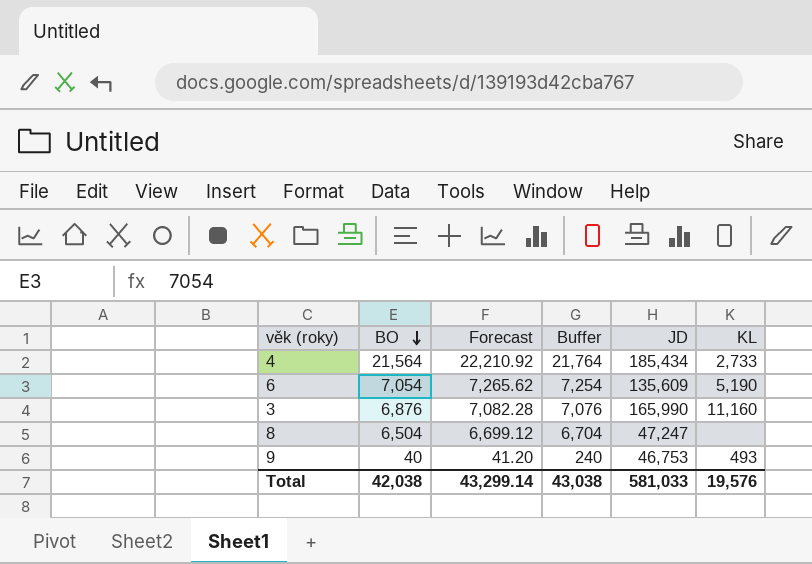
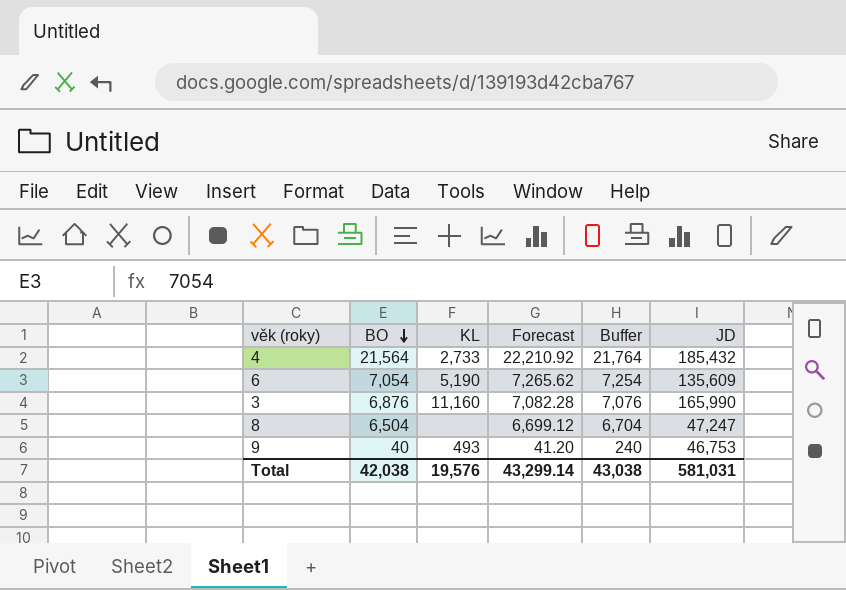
column KL | position: 6 -> 3
4 | JD: 185,434 -> 185,432
Total | JD: 581,033 -> 581,031

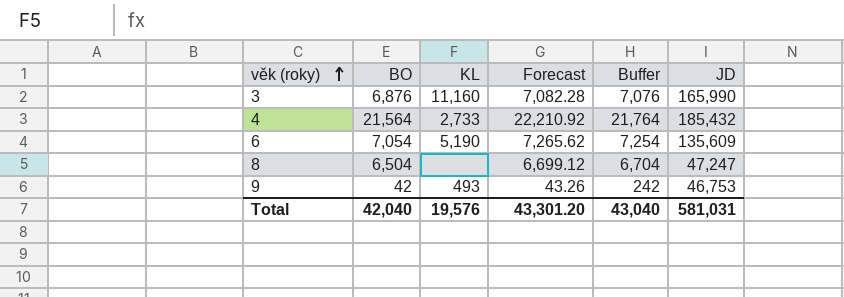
row order: BO descending -> věk (roky) ascending
9 | BO: 40 -> 42
9 | Forecast: 41.20 -> 43.26
9 | Buffer: 240 -> 242
Total | BO: 42,038 -> 42,040
Total | Forecast: 43,299.14 -> 43,301.20
Total | Buffer: 43,038 -> 43,040

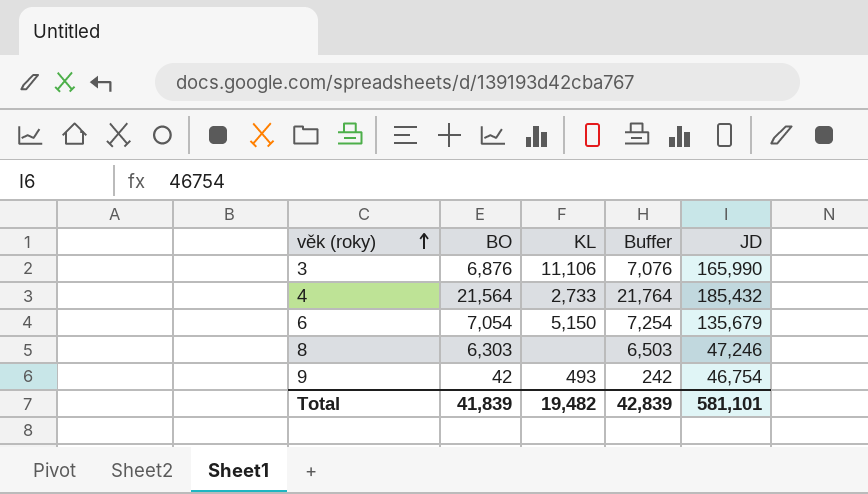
column Forecast | formula: [BO] * 1.03 -> none
3 | KL: 11,160 -> 11,106
6 | KL: 5,190 -> 5,150
6 | JD: 135,609 -> 135,679
8 | BO: 6,504 -> 6,303
8 | Buffer: 6,704 -> 6,503
8 | JD: 47,247 -> 47,246
9 | JD: 46,753 -> 46,754
Total | BO: 42,040 -> 41,839
Total | KL: 19,576 -> 19,482
Total | Buffer: 43,040 -> 42,839
Total | JD: 581,031 -> 581,101

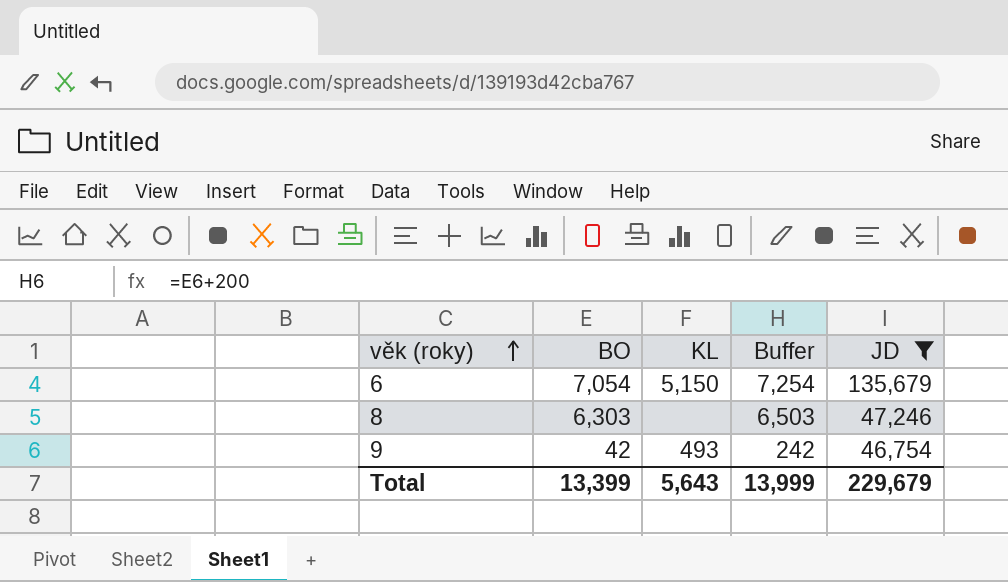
filter: none -> JD <= 135,679
Total | BO: 41,839 -> 13,399
Total | KL: 19,482 -> 5,643
Total | Buffer: 42,839 -> 13,999
Total | JD: 581,101 -> 229,679

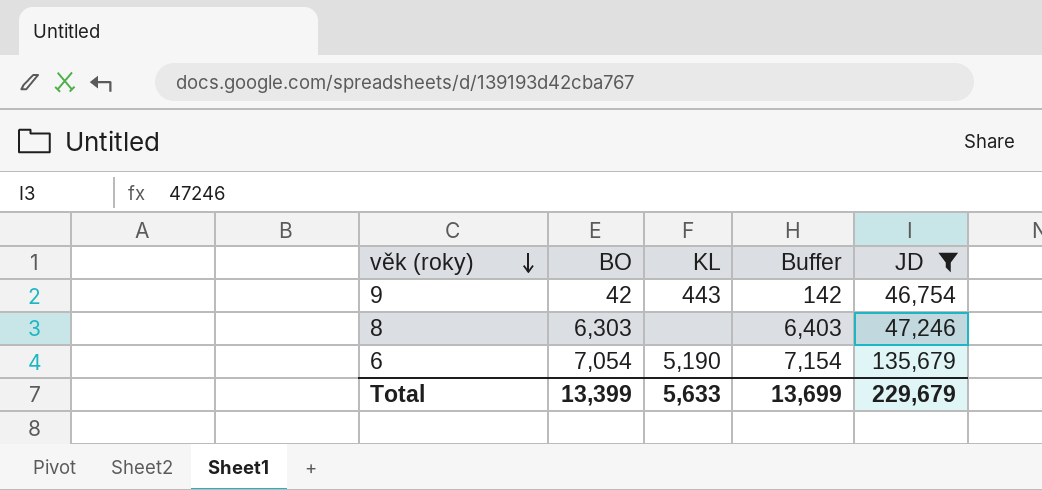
row order: věk (roky) ascending -> věk (roky) descending
column Buffer | formula: [BO] + 200 -> [BO] + 100
9 | KL: 493 -> 443
6 | KL: 5,150 -> 5,190
Total | KL: 5,643 -> 5,633
Total | Buffer: 13,999 -> 13,699

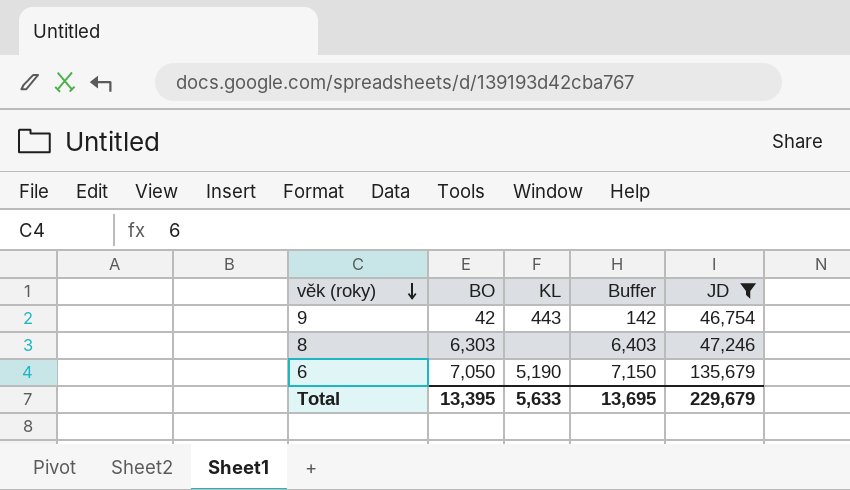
6 | BO: 7,054 -> 7,050
6 | Buffer: 7,154 -> 7,150
Total | BO: 13,399 -> 13,395
Total | Buffer: 13,699 -> 13,695

